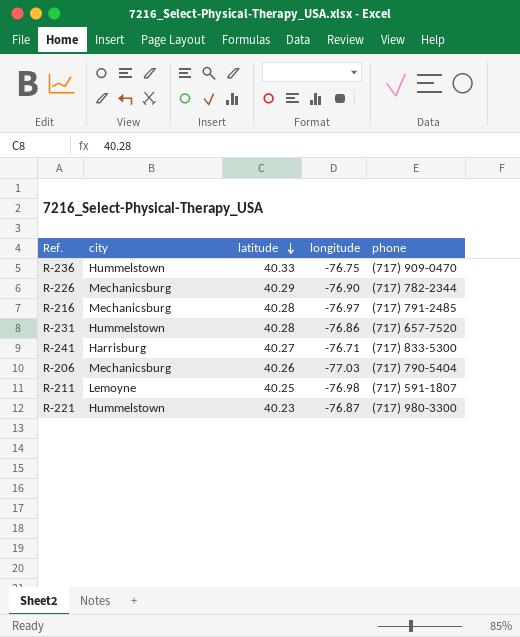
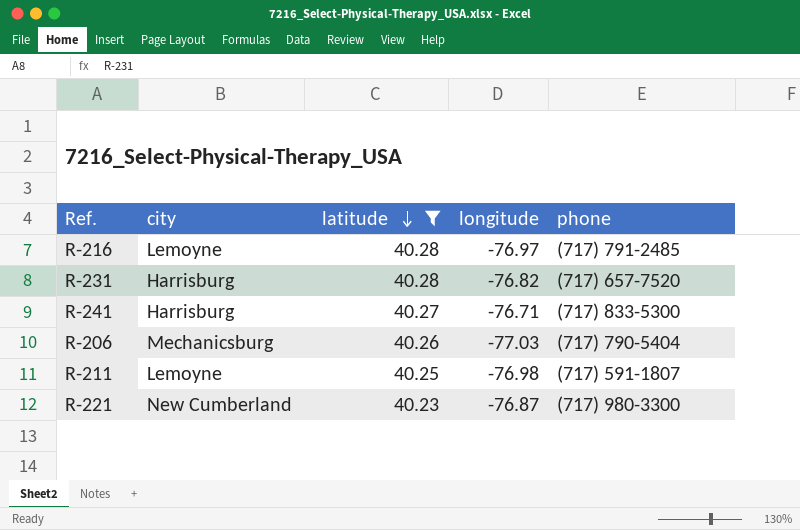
filter: none -> latitude <= 40.28
R-216 | city: Mechanicsburg -> Lemoyne
R-231 | city: Hummelstown -> Harrisburg
R-231 | longitude: -76.86 -> -76.82
R-221 | city: Hummelstown -> New Cumberland

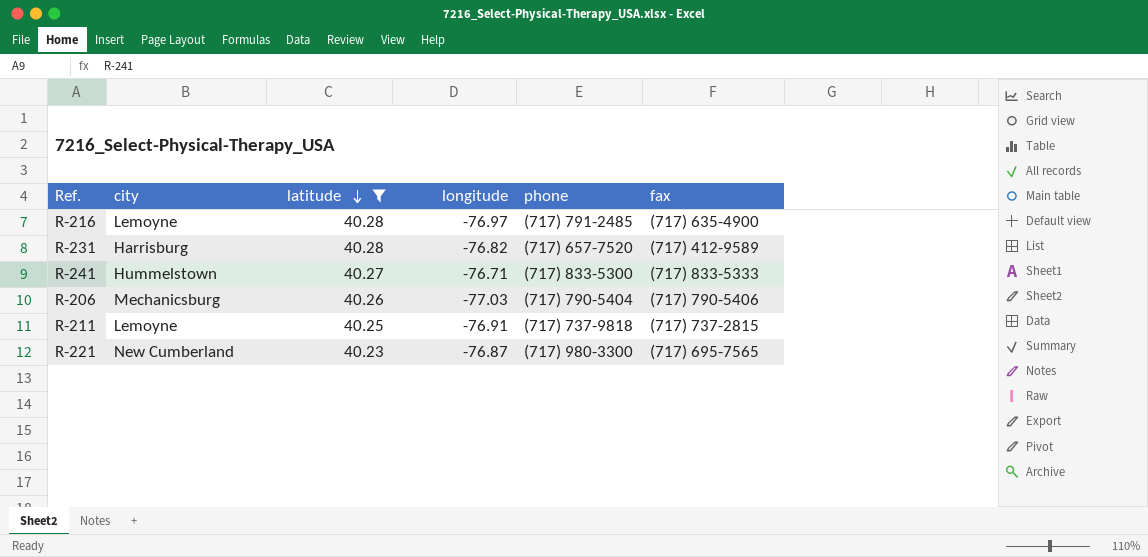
column fax | position: none -> 6
R-241 | city: Harrisburg -> Hummelstown
R-211 | longitude: -76.98 -> -76.91
R-211 | phone: (717) 591-1807 -> (717) 737-9818

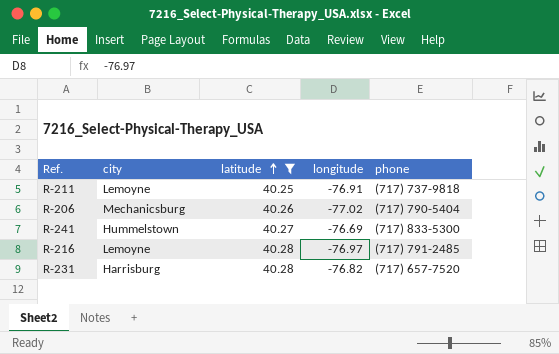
row order: latitude descending -> latitude ascending
column fax | position: 6 -> none
row R-221: New Cumberland | 40.23 | -76.87 | (717) 980-3300 | (717) 695-7565 -> none
R-206 | longitude: -77.03 -> -77.02
R-241 | longitude: -76.71 -> -76.69

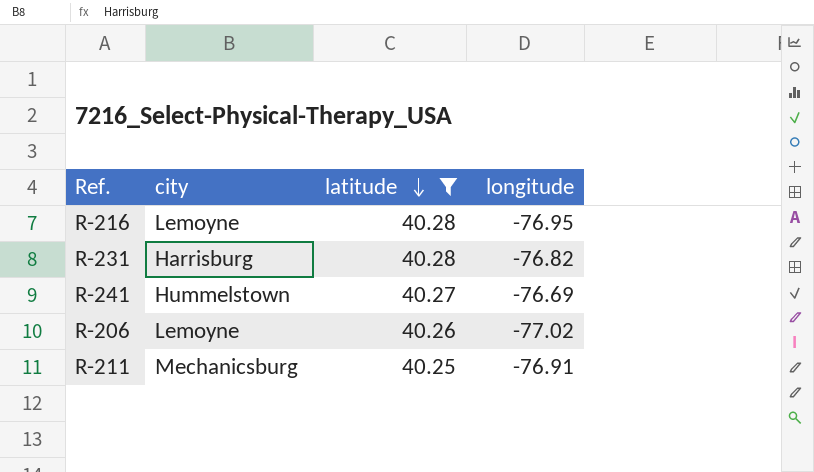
row order: latitude ascending -> latitude descending
column phone | position: 5 -> none
R-216 | longitude: -76.97 -> -76.95
R-206 | city: Mechanicsburg -> Lemoyne
R-211 | city: Lemoyne -> Mechanicsburg

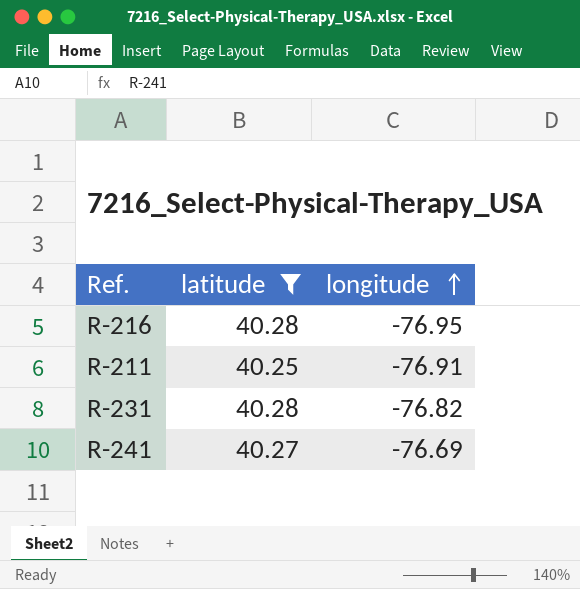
row order: latitude descending -> longitude ascending
column city | position: 2 -> none
row R-206: Lemoyne | 40.26 | -77.02 -> none

